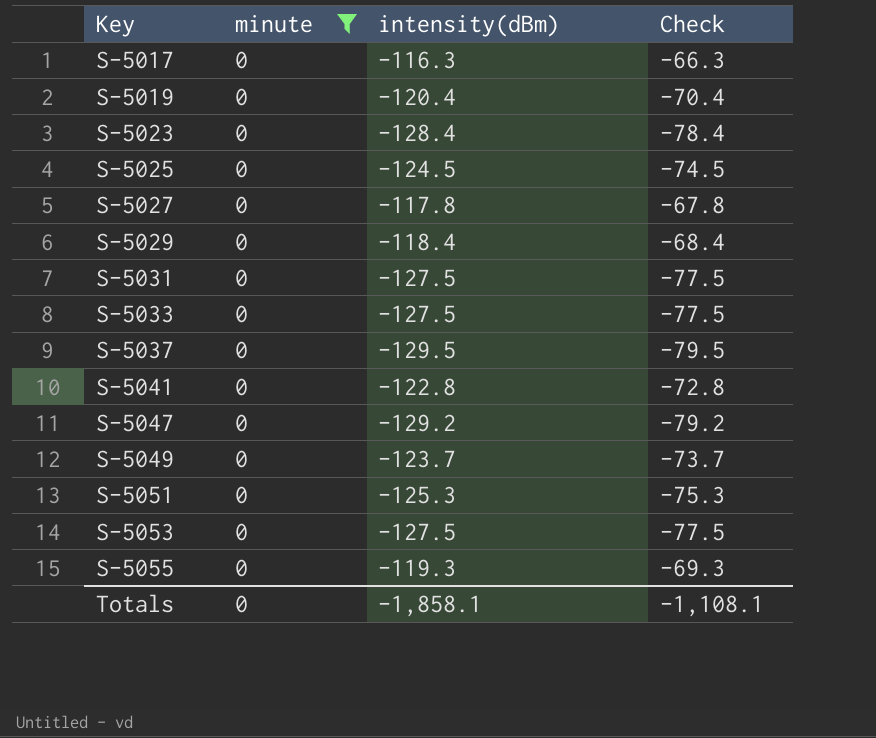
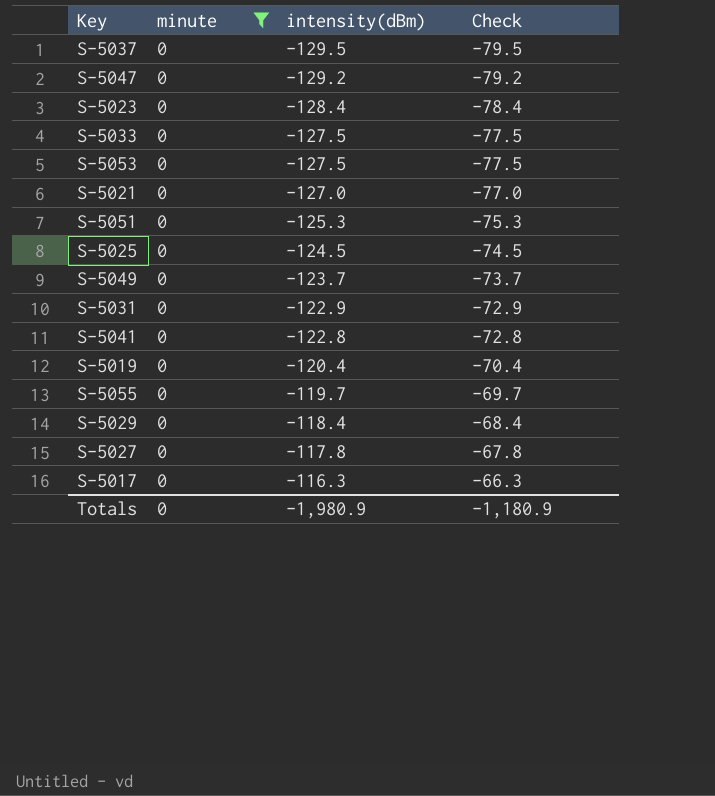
row order: Key ascending -> intensity(dBm) ascending
row S-5021: none -> 0 | -127.0 | -77.0
S-5031 | intensity(dBm): -127.5 -> -122.9
S-5031 | Check: -77.5 -> -72.9
S-5055 | intensity(dBm): -119.3 -> -119.7
S-5055 | Check: -69.3 -> -69.7
Totals | intensity(dBm): -1,858.1 -> -1,980.9
Totals | Check: -1,108.1 -> -1,180.9

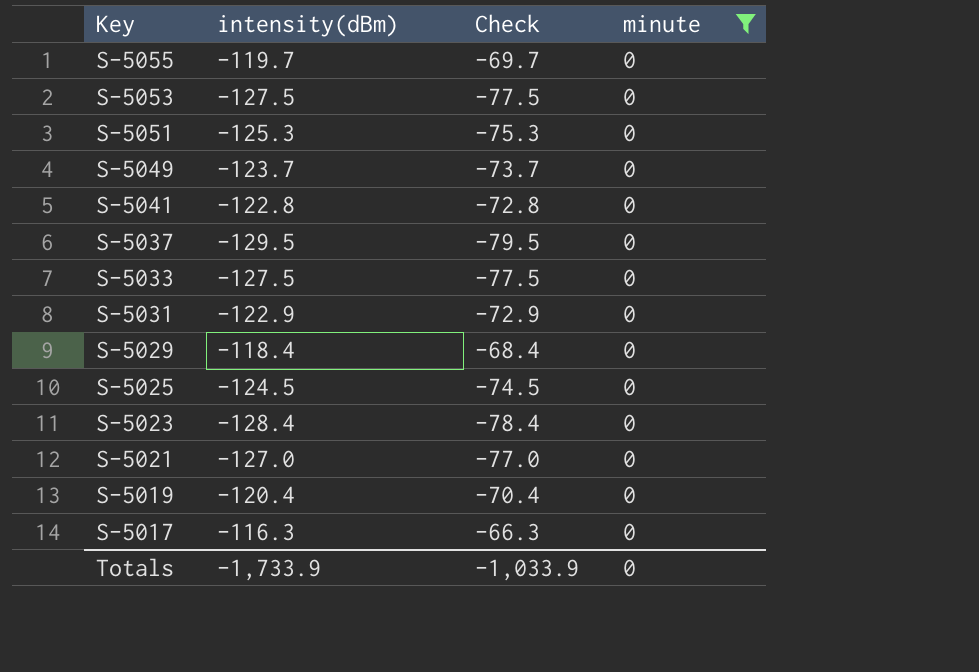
row order: intensity(dBm) ascending -> Key descending
column minute | position: 2 -> 4
row S-5047: 0 | -129.2 | -79.2 -> none
row S-5027: 0 | -117.8 | -67.8 -> none
Totals | intensity(dBm): -1,980.9 -> -1,733.9
Totals | Check: -1,180.9 -> -1,033.9

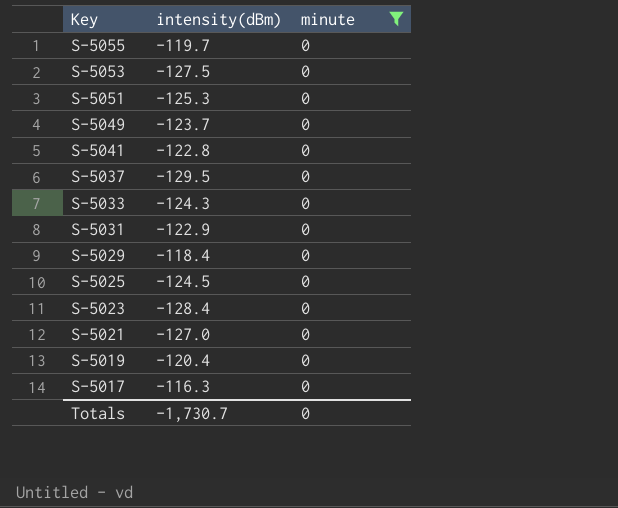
column Check | formula: [intensity(dBm)] + 50 -> none
S-5033 | intensity(dBm): -127.5 -> -124.3
Totals | intensity(dBm): -1,733.9 -> -1,730.7

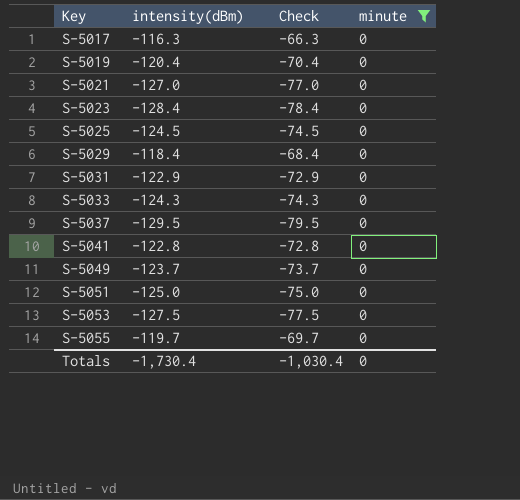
row order: Key descending -> Key ascending
column Check | formula: none -> [intensity(dBm)] + 50
S-5051 | intensity(dBm): -125.3 -> -125.0
Totals | intensity(dBm): -1,730.7 -> -1,730.4

